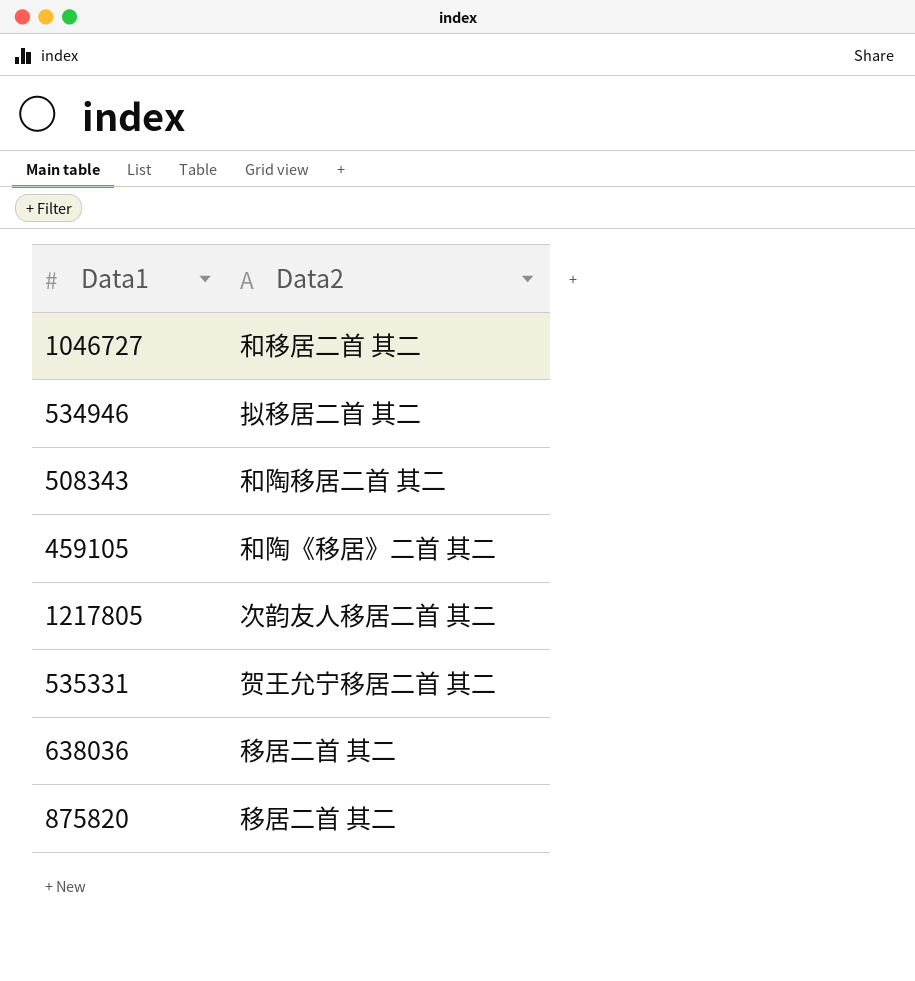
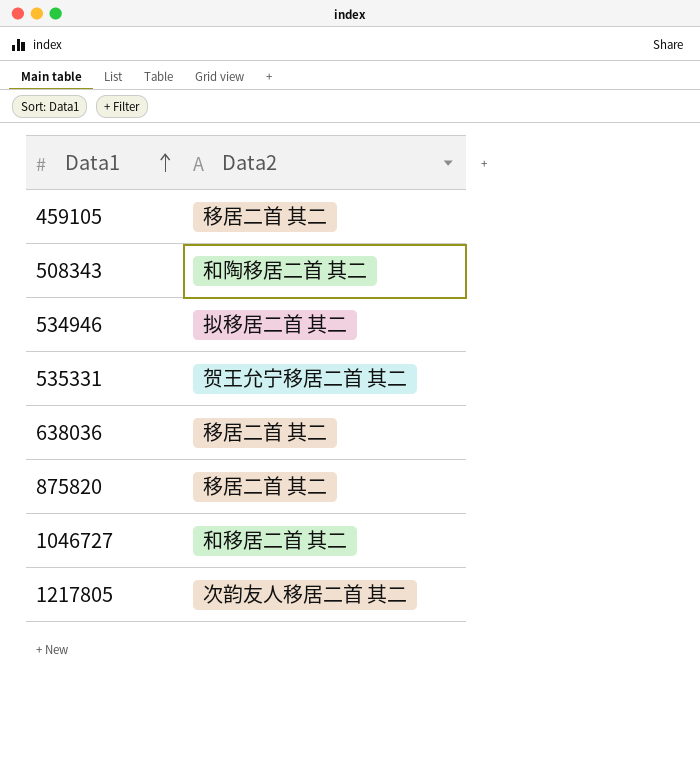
row order: none -> Data1 ascending
459105 | Data2: 和陶《移居》二首 其二 -> 移居二首 其二

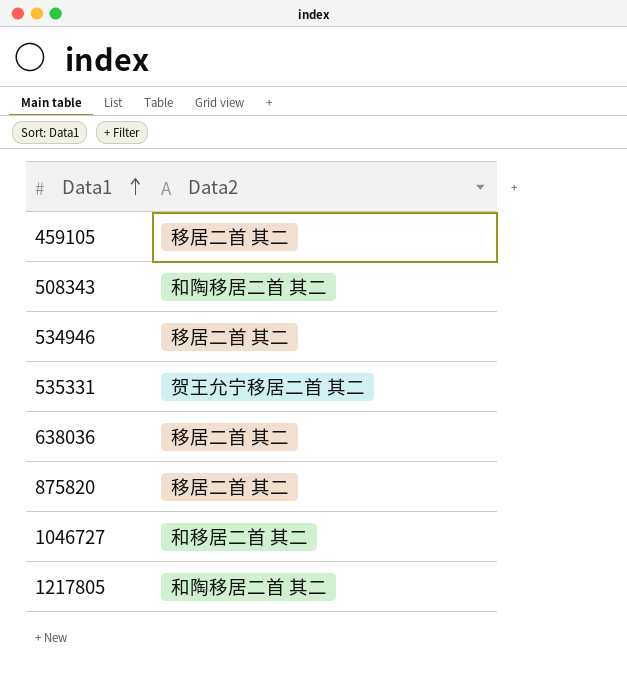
534946 | Data2: 拟移居二首 其二 -> 移居二首 其二
1217805 | Data2: 次韵友人移居二首 其二 -> 和陶移居二首 其二

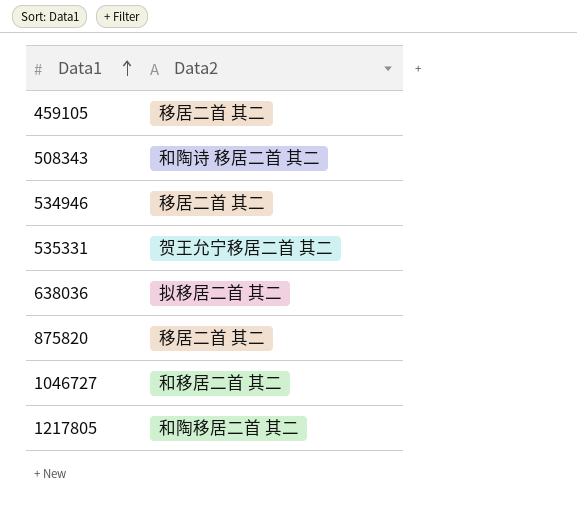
508343 | Data2: 和陶移居二首 其二 -> 和陶诗 移居二首 其二
638036 | Data2: 移居二首 其二 -> 拟移居二首 其二

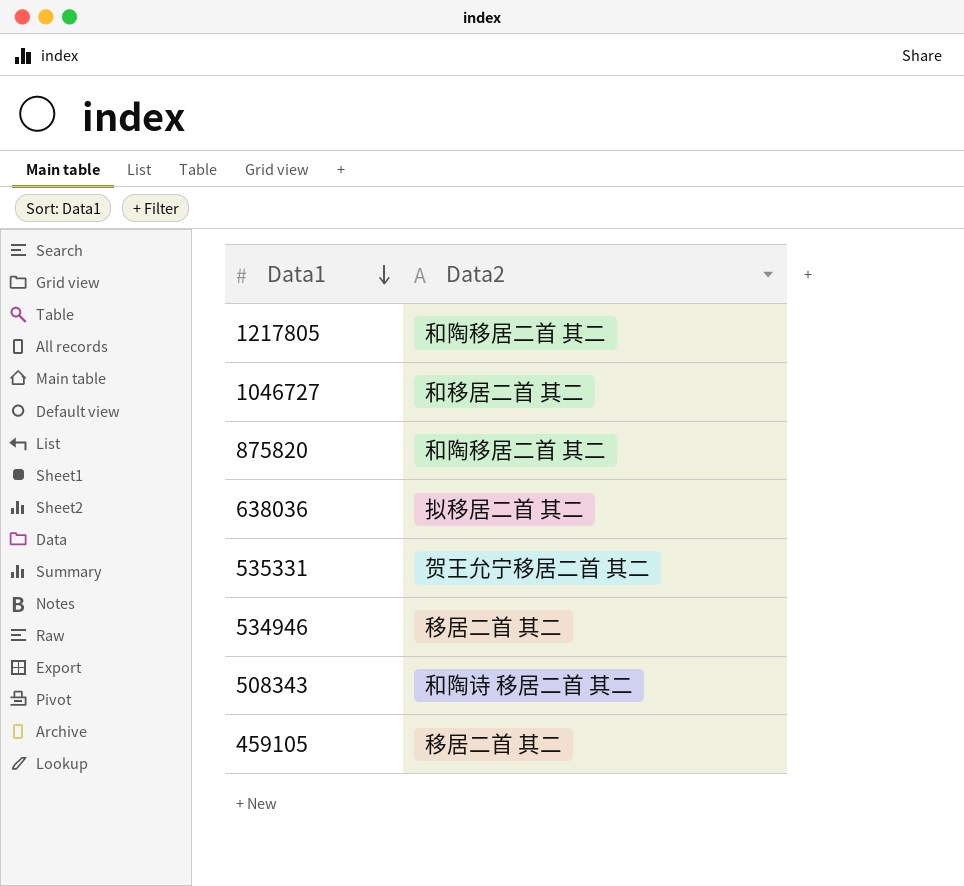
row order: Data1 ascending -> Data1 descending
875820 | Data2: 移居二首 其二 -> 和陶移居二首 其二

